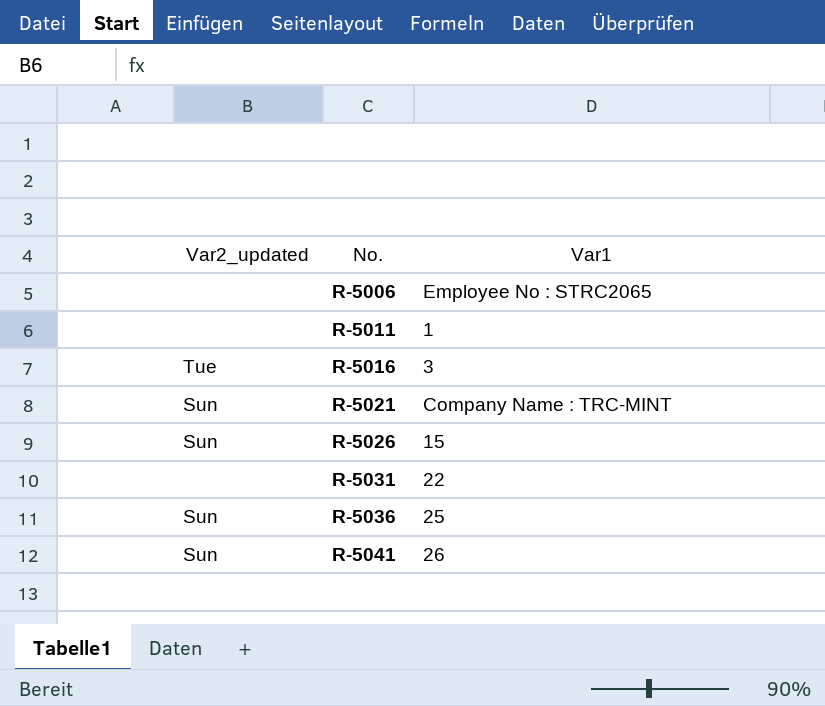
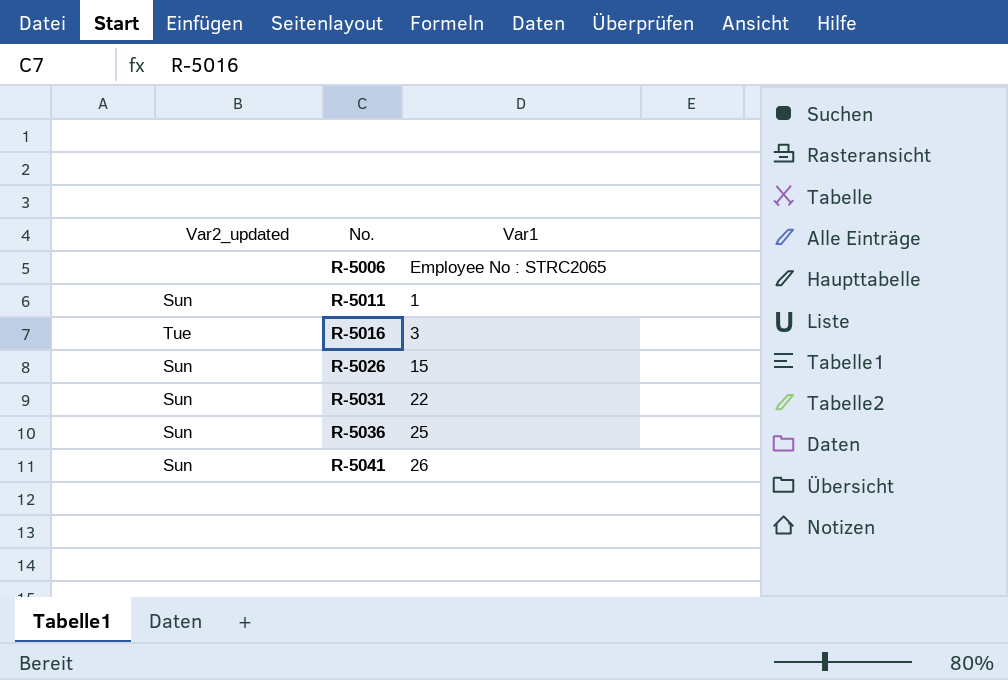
row R-5021: Sun | Company Name : TRC-MINT -> none
R-5011 | Var2_updated: none -> Sun
R-5031 | Var2_updated: none -> Sun

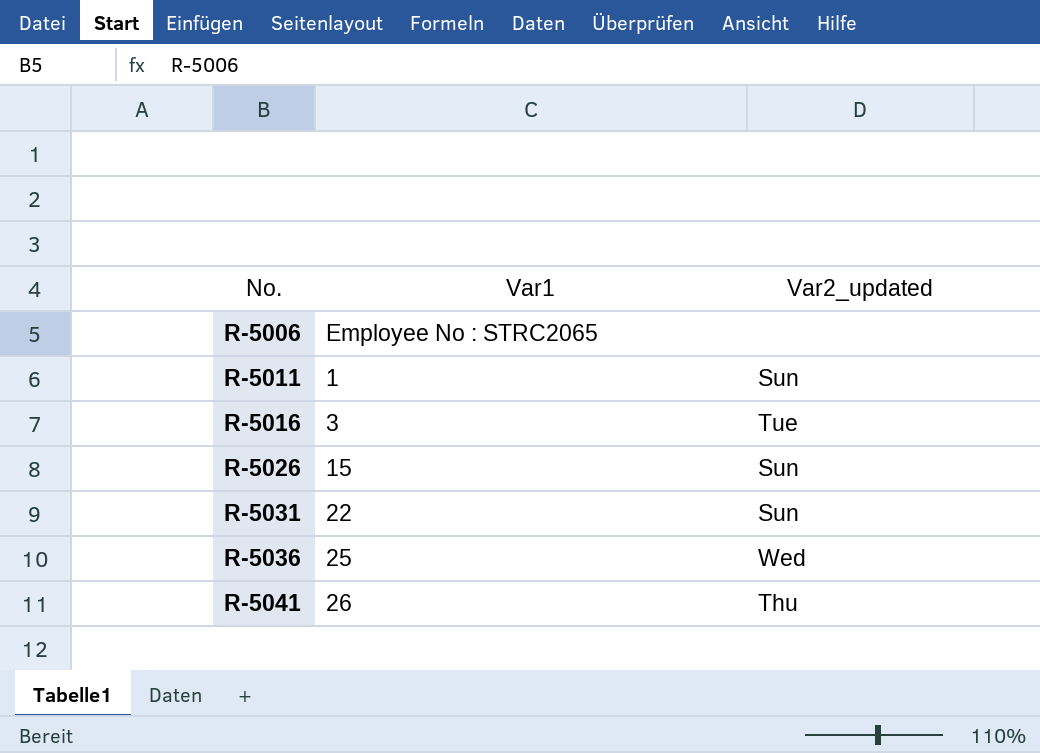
column Var2_updated | position: 1 -> 3
R-5036 | Var2_updated: Sun -> Wed
R-5041 | Var2_updated: Sun -> Thu

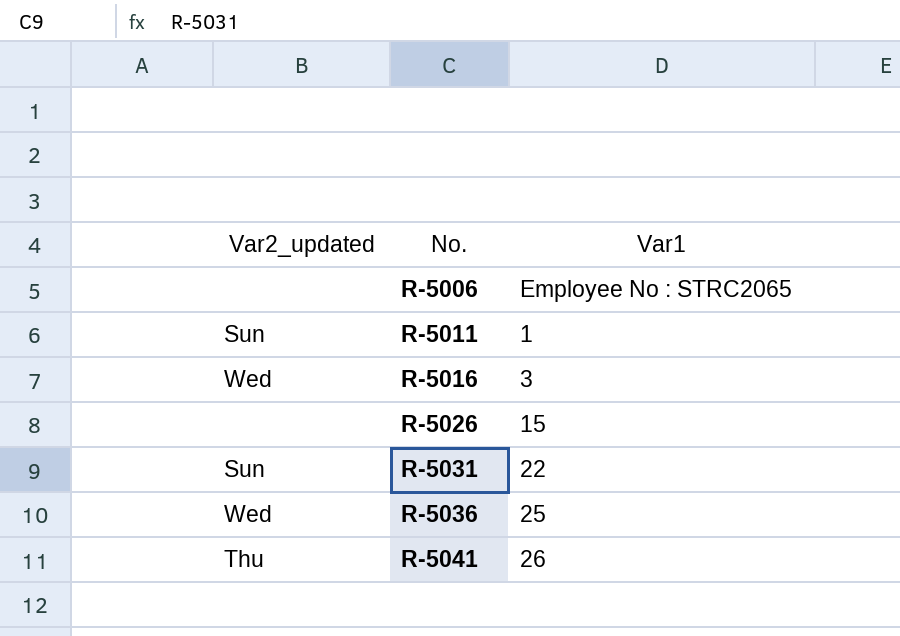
column Var2_updated | position: 3 -> 1
R-5016 | Var2_updated: Tue -> Wed
R-5026 | Var2_updated: Sun -> none

